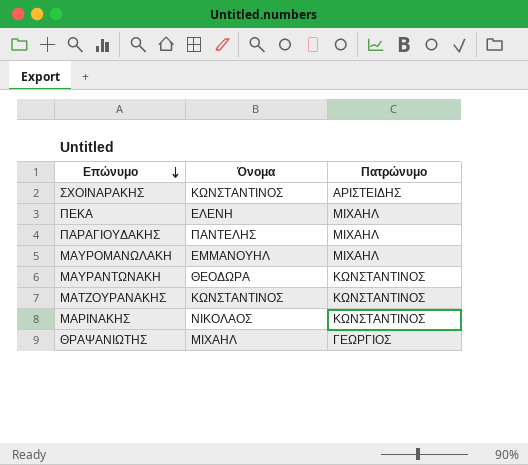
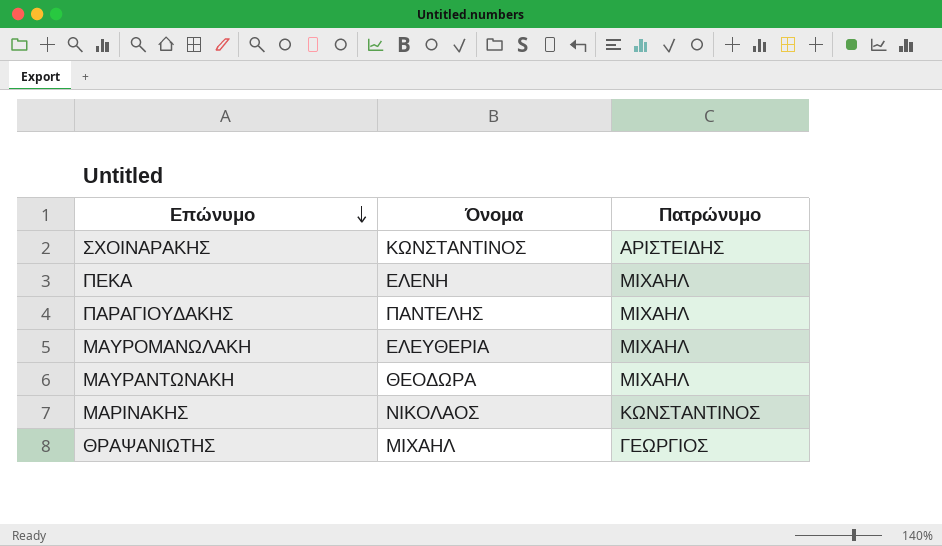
row ΜΑΤΖΟΥΡΑΝΑΚΗΣ: ΚΩΝΣΤΑΝΤΙΝΟΣ | ΚΩΝΣΤΑΝΤΙΝΟΣ -> none
ΜΑΥΡΟΜΑΝΩΛΑΚΗ | Όνομα: ΕΜΜΑΝΟΥΗΛ -> ΕΛΕΥΘΕΡΙΑ
ΜΑΥΡΑΝΤΩΝΑΚΗ | Πατρώνυμο: ΚΩΝΣΤΑΝΤΙΝΟΣ -> ΜΙΧΑΗΛ

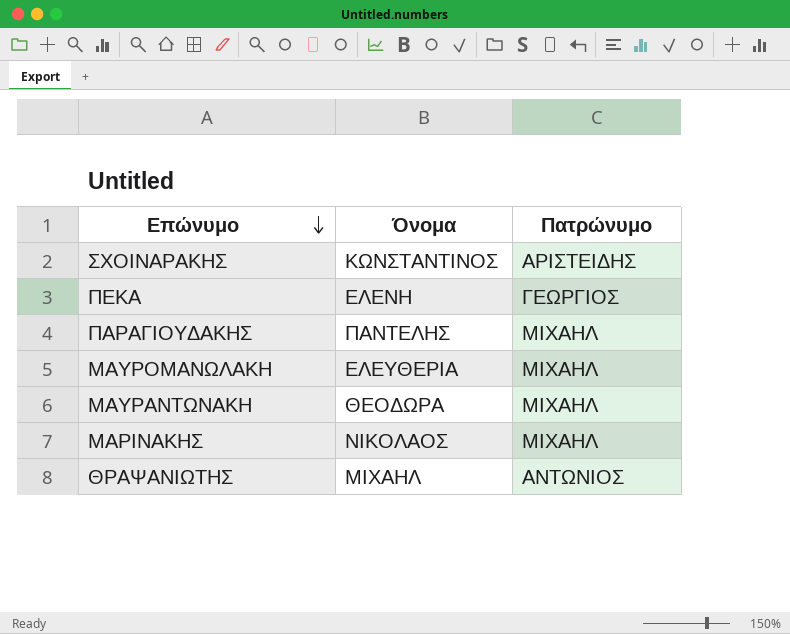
ΠΕΚΑ | Πατρώνυμο: ΜΙΧΑΗΛ -> ΓΕΩΡΓΙΟΣ
ΜΑΡΙΝΑΚΗΣ | Πατρώνυμο: ΚΩΝΣΤΑΝΤΙΝΟΣ -> ΜΙΧΑΗΛ
ΘΡΑΨΑΝΙΩΤΗΣ | Πατρώνυμο: ΓΕΩΡΓΙΟΣ -> ΑΝΤΩΝΙΟΣ

